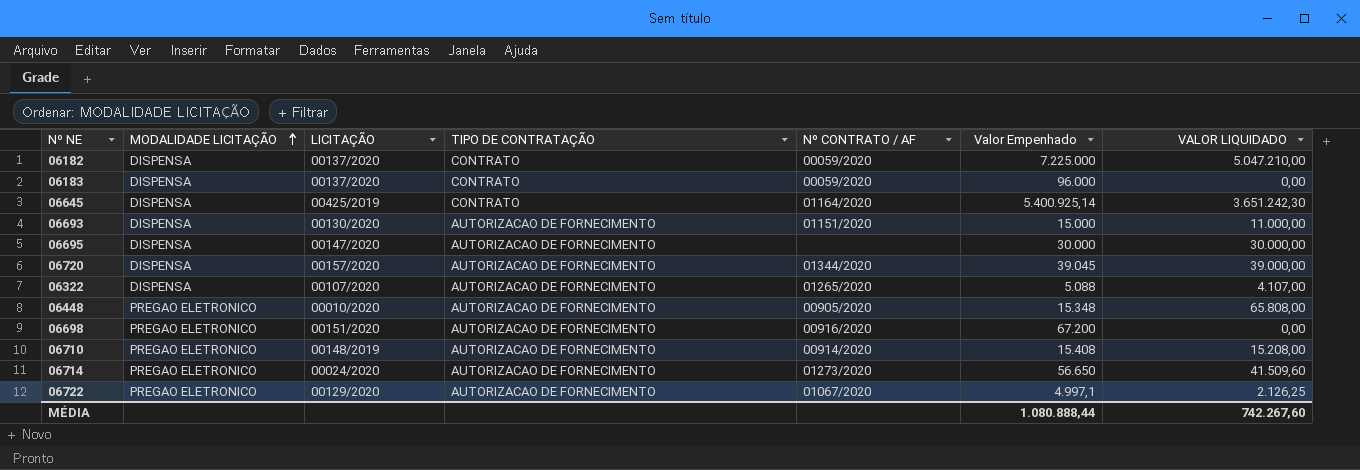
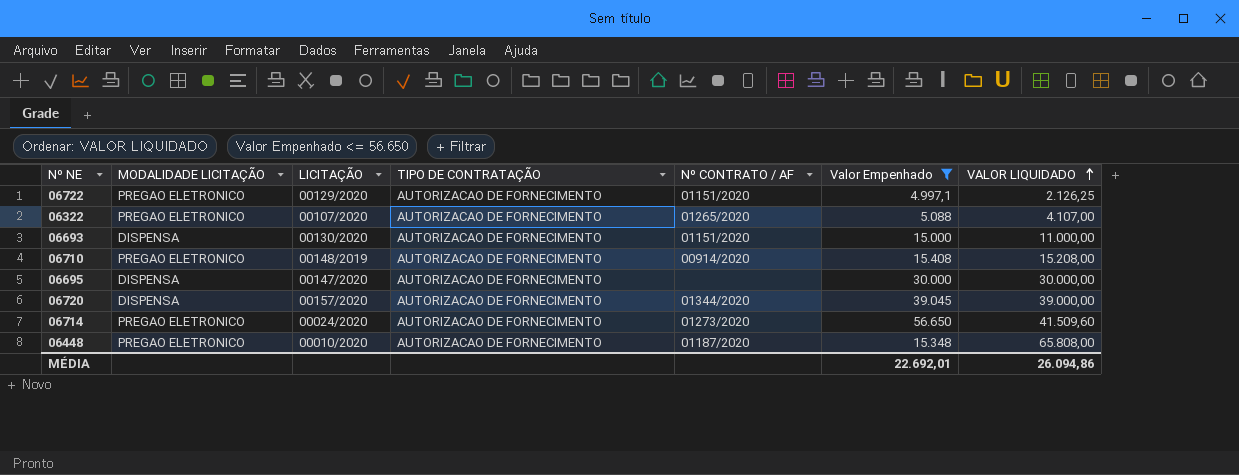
filter: none -> Valor Empenhado <= 56.650
row order: MODALIDADE LICITAÇÃO ascending -> VALOR LIQUIDADO ascending
06722 | Nº CONTRATO / AF: 01067/2020 -> 01151/2020
06322 | MODALIDADE LICITAÇÃO: DISPENSA -> PREGAO ELETRONICO
06448 | Nº CONTRATO / AF: 00905/2020 -> 01187/2020
MÉDIA | Valor Empenhado: 1.080.888,44 -> 22.692,01
MÉDIA | VALOR LIQUIDADO: 742.267,60 -> 26.094,86

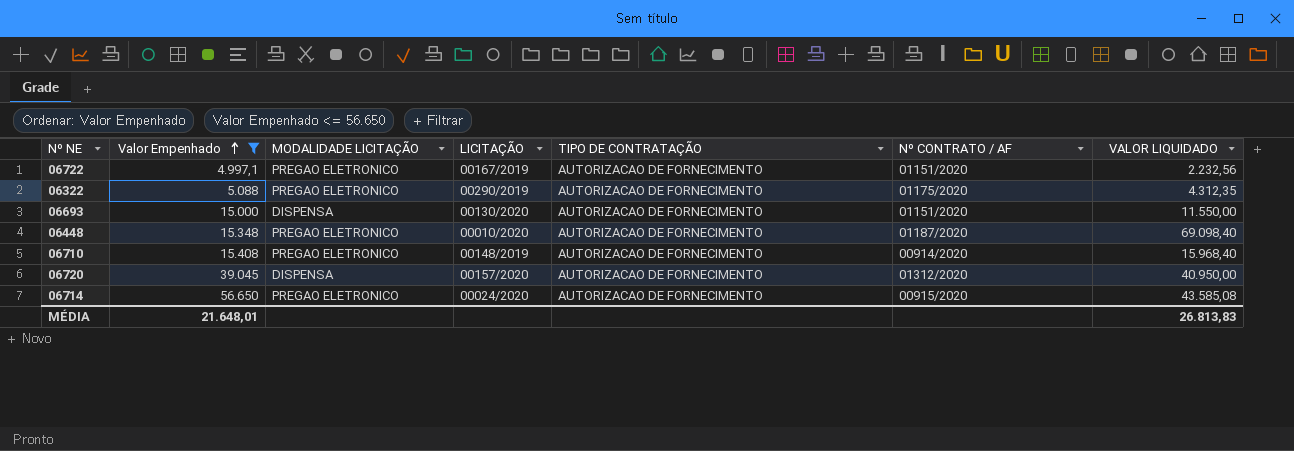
row order: VALOR LIQUIDADO ascending -> Valor Empenhado ascending
column Valor Empenhado | position: 6 -> 2
row 06695: DISPENSA | 00147/2020 | AUTORIZACAO DE FORNECIMENTO | none | 30.000 | 30.000,00 -> none
06722 | LICITAÇÃO: 00129/2020 -> 00167/2019
06722 | VALOR LIQUIDADO: 2.126,25 -> 2.232,56
06322 | LICITAÇÃO: 00107/2020 -> 00290/2019
06322 | Nº CONTRATO / AF: 01265/2020 -> 01175/2020
06322 | VALOR LIQUIDADO: 4.107,00 -> 4.312,35
06693 | VALOR LIQUIDADO: 11.000,00 -> 11.550,00
06448 | VALOR LIQUIDADO: 65.808,00 -> 69.098,40
06710 | VALOR LIQUIDADO: 15.208,00 -> 15.968,40
06720 | Nº CONTRATO / AF: 01344/2020 -> 01312/2020
06720 | VALOR LIQUIDADO: 39.000,00 -> 40.950,00
06714 | Nº CONTRATO / AF: 01273/2020 -> 00915/2020
06714 | VALOR LIQUIDADO: 41.509,60 -> 43.585,08
MÉDIA | Valor Empenhado: 22.692,01 -> 21.648,01
MÉDIA | VALOR LIQUIDADO: 26.094,86 -> 26.813,83

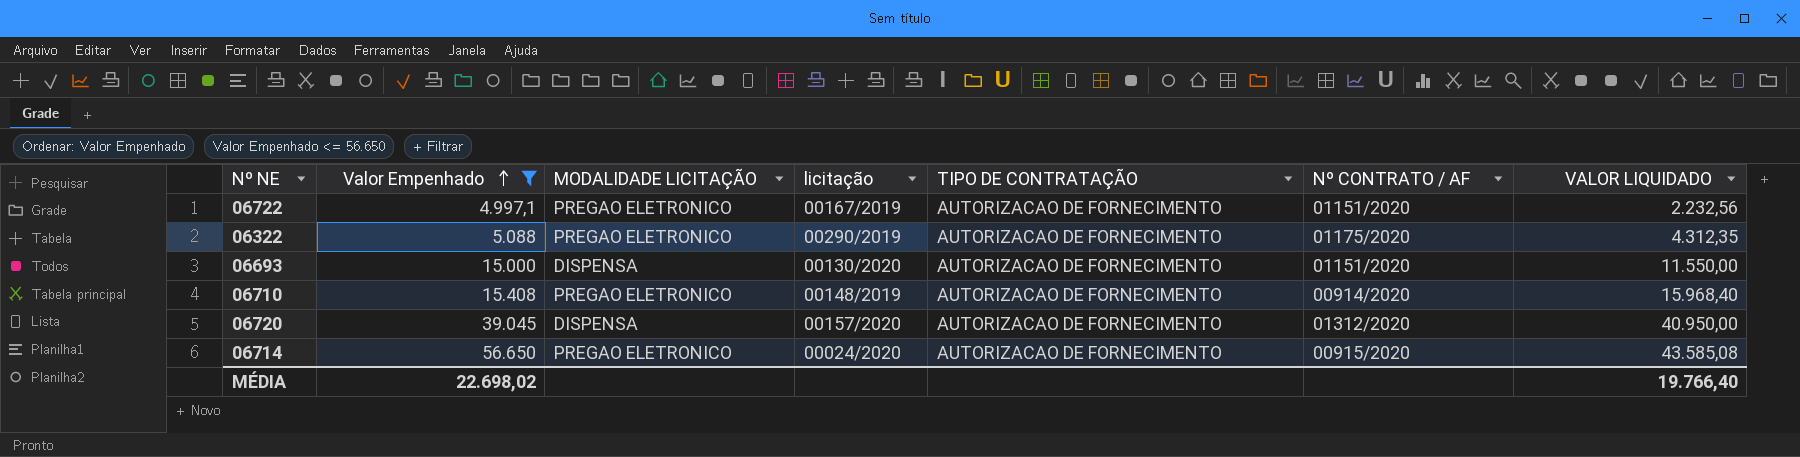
column name: LICITAÇÃO -> licitação
row 06448: 15.348 | PREGAO ELETRONICO | 00010/2020 | AUTORIZACAO DE FORNECIMENTO | 01187/2020 | 69.098,40 -> none
MÉDIA | Valor Empenhado: 21.648,01 -> 22.698,02
MÉDIA | VALOR LIQUIDADO: 26.813,83 -> 19.766,40

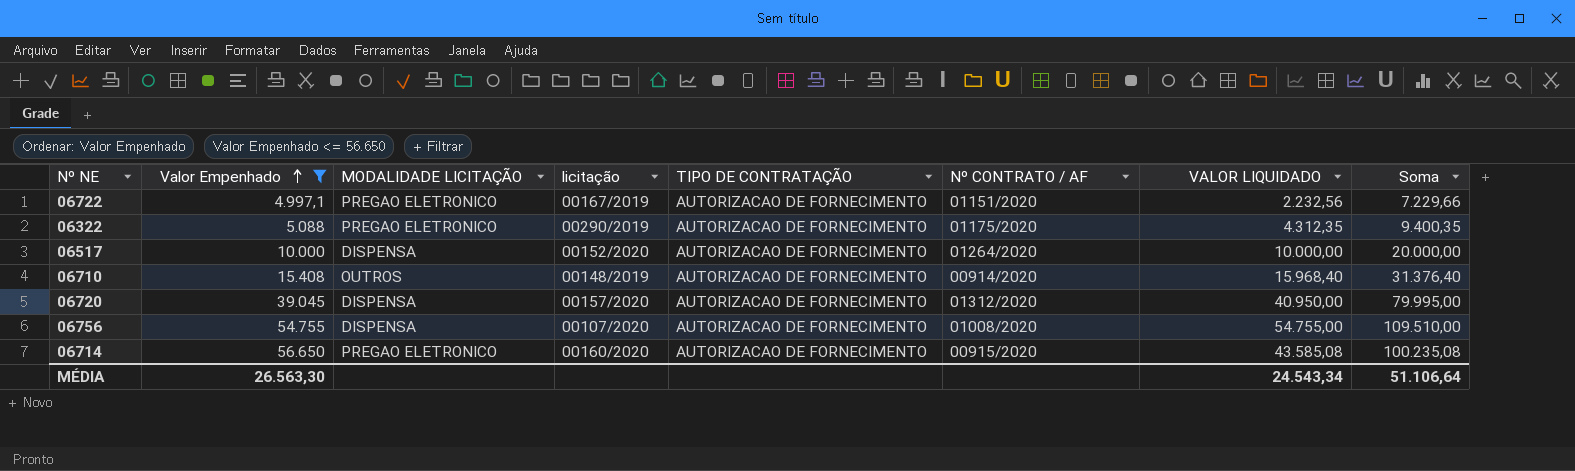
column Soma | formula: none -> [Valor Empenhado] + [VALOR LIQUIDADO]
row 06693: 15.000 | DISPENSA | 00130/2020 | AUTORIZACAO DE FORNECIMENTO | 01151/2020 | 11.550,00 -> none
row 06517: none -> 10.000 | DISPENSA | 00152/2020 | AUTORIZACAO DE FORNECIMENTO | 01264/2020 | 10.000,00 | 20.000,00
06710 | MODALIDADE LICITAÇÃO: PREGAO ELETRONICO -> OUTROS
row 06756: none -> 54.755 | DISPENSA | 00107/2020 | AUTORIZACAO DE FORNECIMENTO | 01008/2020 | 54.755,00 | 109.510,00
06714 | licitação: 00024/2020 -> 00160/2020
MÉDIA | Valor Empenhado: 22.698,02 -> 26.563,30
MÉDIA | VALOR LIQUIDADO: 19.766,40 -> 24.543,34

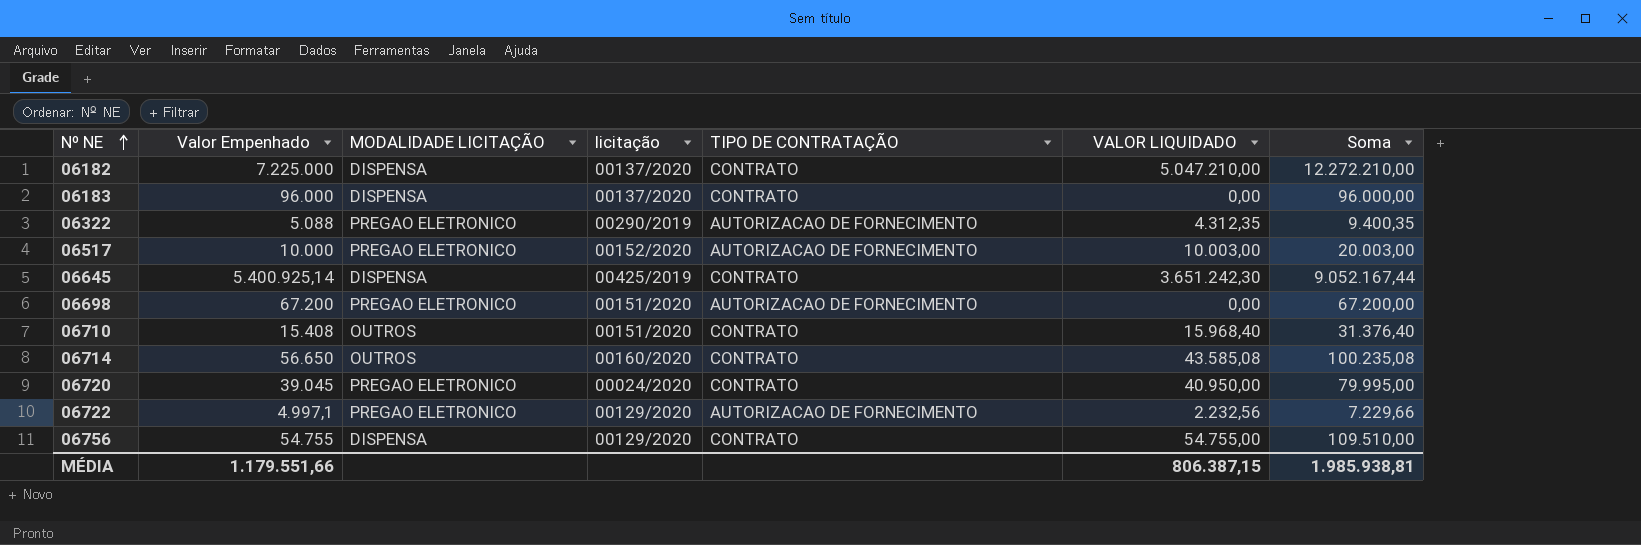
filter: Valor Empenhado <= 56.650 -> none
row order: Valor Empenhado ascending -> Nº NE ascending
column Nº CONTRATO / AF | position: 6 -> none
06517 | MODALIDADE LICITAÇÃO: DISPENSA -> PREGAO ELETRONICO
06517 | VALOR LIQUIDADO: 10.000,00 -> 10.003,00
06517 | Soma: 20.000,00 -> 20.003,00
06710 | licitação: 00148/2019 -> 00151/2020
06710 | TIPO DE CONTRATAÇÃO: AUTORIZACAO DE FORNECIMENTO -> CONTRATO
06714 | MODALIDADE LICITAÇÃO: PREGAO ELETRONICO -> OUTROS
06714 | TIPO DE CONTRATAÇÃO: AUTORIZACAO DE FORNECIMENTO -> CONTRATO
06720 | MODALIDADE LICITAÇÃO: DISPENSA -> PREGAO ELETRONICO
06720 | licitação: 00157/2020 -> 00024/2020
06720 | TIPO DE CONTRATAÇÃO: AUTORIZACAO DE FORNECIMENTO -> CONTRATO
06722 | licitação: 00167/2019 -> 00129/2020
06756 | licitação: 00107/2020 -> 00129/2020
06756 | TIPO DE CONTRATAÇÃO: AUTORIZACAO DE FORNECIMENTO -> CONTRATO
MÉDIA | Valor Empenhado: 26.563,30 -> 1.179.551,66
MÉDIA | VALOR LIQUIDADO: 24.543,34 -> 806.387,15
MÉDIA | Soma: 51.106,64 -> 1.985.938,81

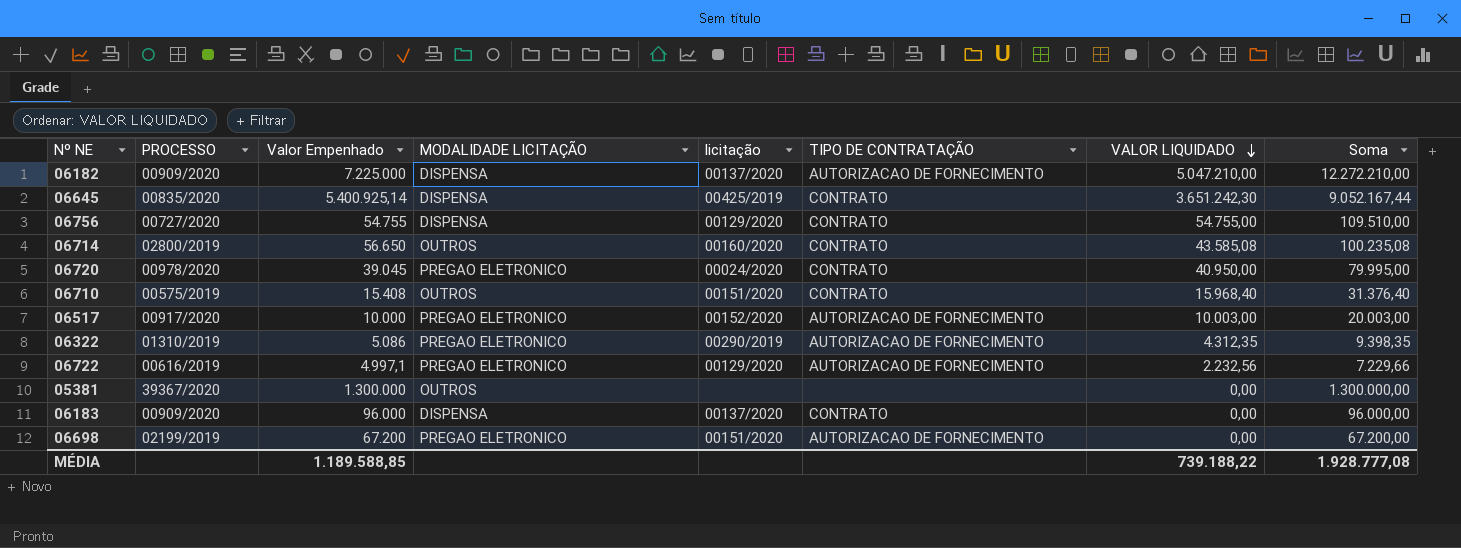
row order: Nº NE ascending -> VALOR LIQUIDADO descending
column PROCESSO | position: none -> 2
06182 | TIPO DE CONTRATAÇÃO: CONTRATO -> AUTORIZACAO DE FORNECIMENTO
06322 | Valor Empenhado: 5.088 -> 5.086
06322 | Soma: 9.400,35 -> 9.398,35
row 05381: none -> 39367/2020 | 1.300.000 | OUTROS | none | none | 0,00 | 1.300.000,00
MÉDIA | Valor Empenhado: 1.179.551,66 -> 1.189.588,85
MÉDIA | VALOR LIQUIDADO: 806.387,15 -> 739.188,22
MÉDIA | Soma: 1.985.938,81 -> 1.928.777,08

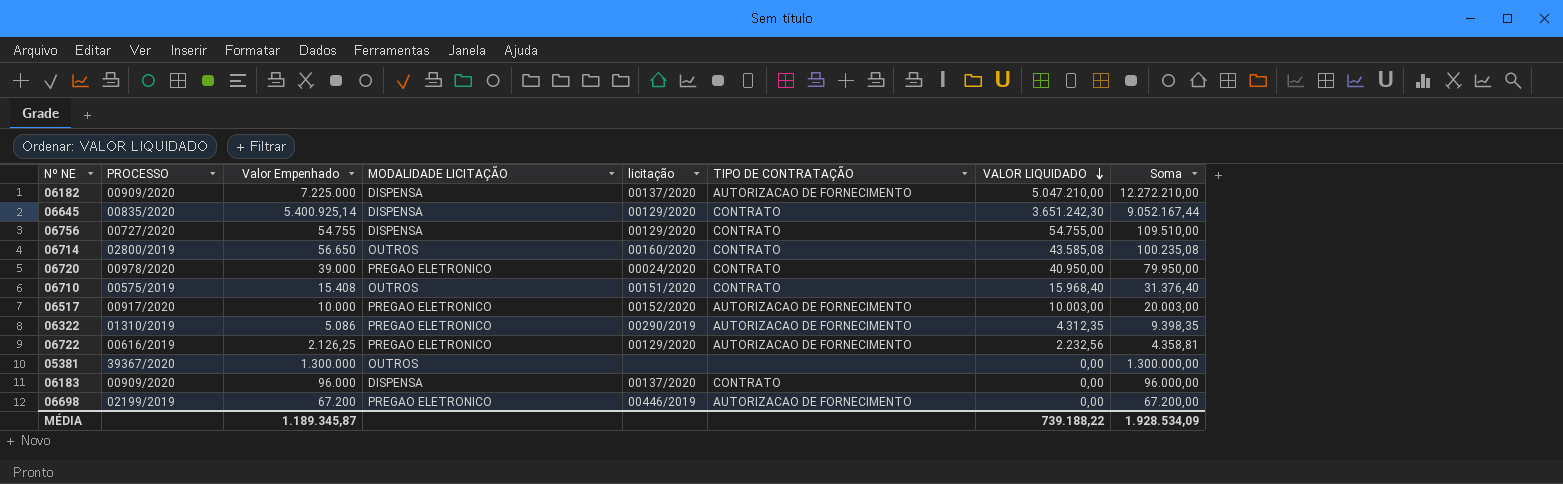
06645 | licitação: 00425/2019 -> 00129/2020
06720 | Valor Empenhado: 39.045 -> 39.000
06720 | Soma: 79.995,00 -> 79.950,00
06722 | Valor Empenhado: 4.997,1 -> 2.126,25
06722 | Soma: 7.229,66 -> 4.358,81
06698 | licitação: 00151/2020 -> 00446/2019
MÉDIA | Valor Empenhado: 1.189.588,85 -> 1.189.345,87
MÉDIA | Soma: 1.928.777,08 -> 1.928.534,09

